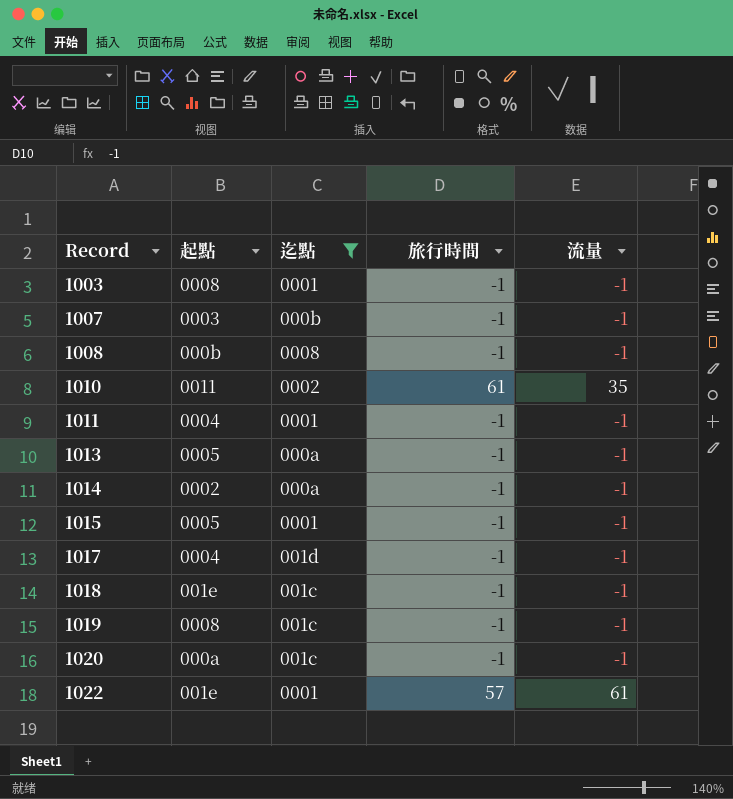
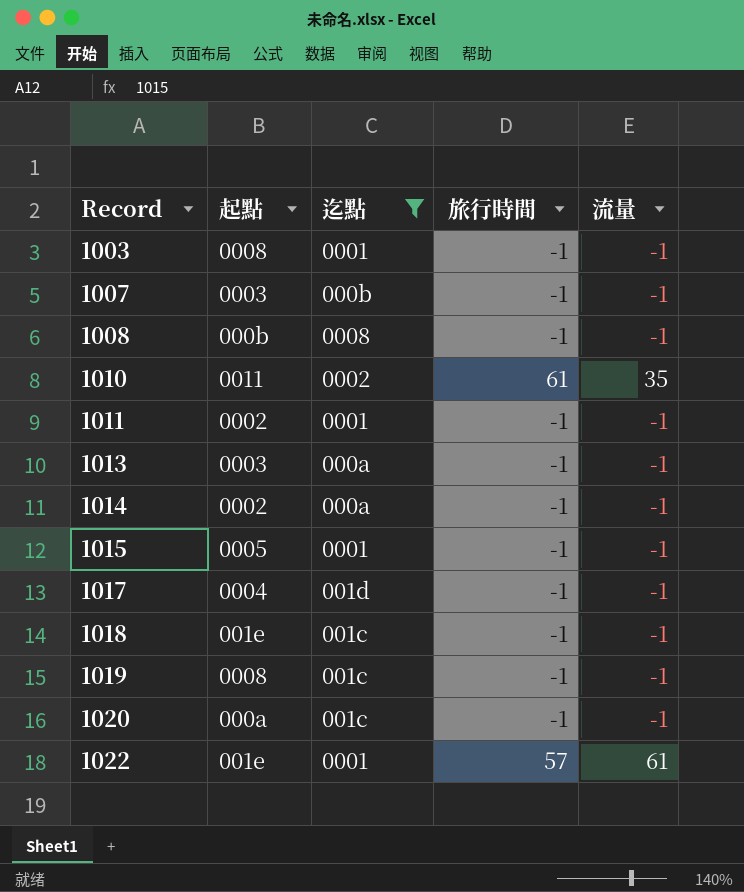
1011 | 起點: 0004 -> 0002
1013 | 起點: 0005 -> 0003

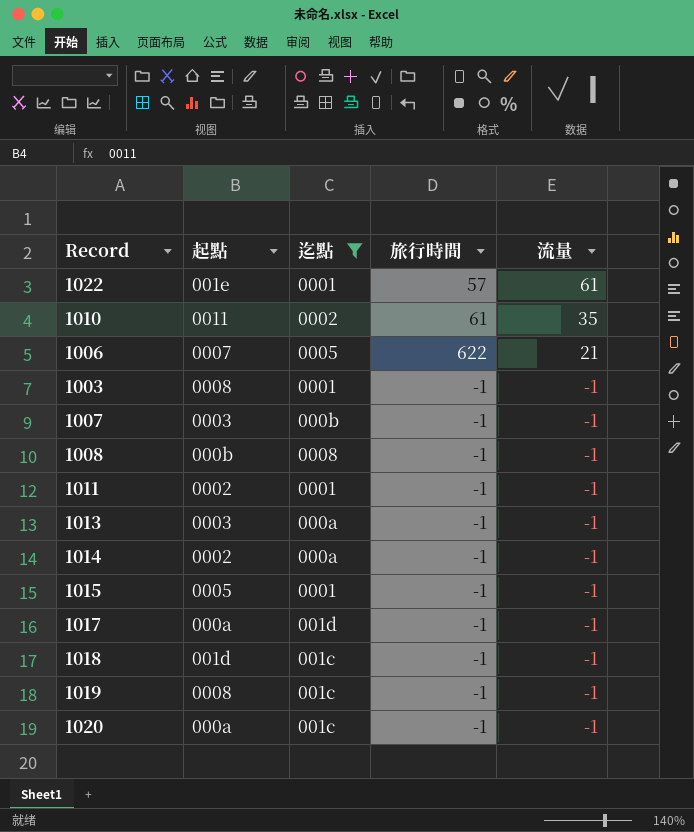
row order: Record ascending -> 流量 descending
row 1006: none -> 0007 | 0005 | 622 | 21
1017 | 起點: 0004 -> 000a
1018 | 起點: 001e -> 001d

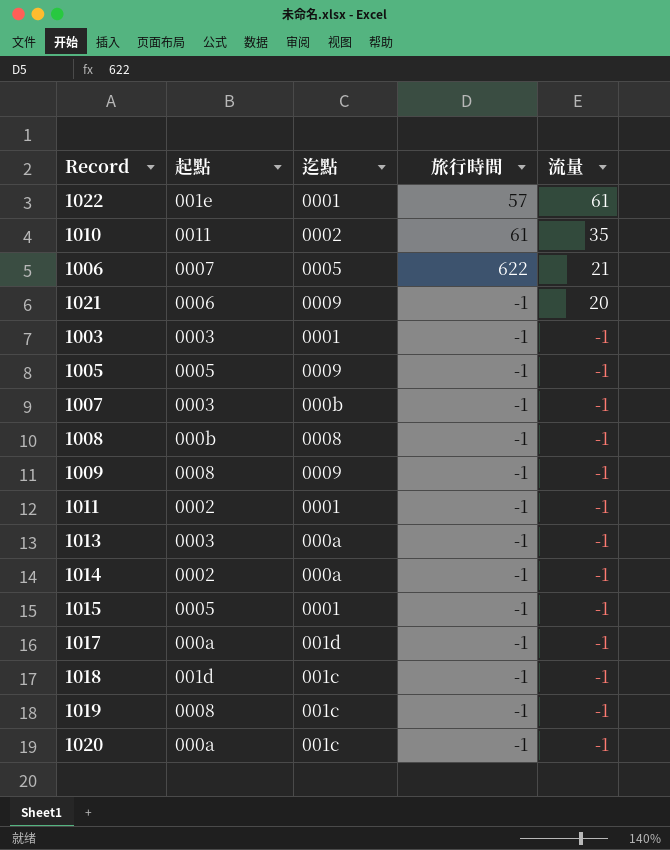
filter: 迄點 != 0009 -> none
1003 | 起點: 0008 -> 0003

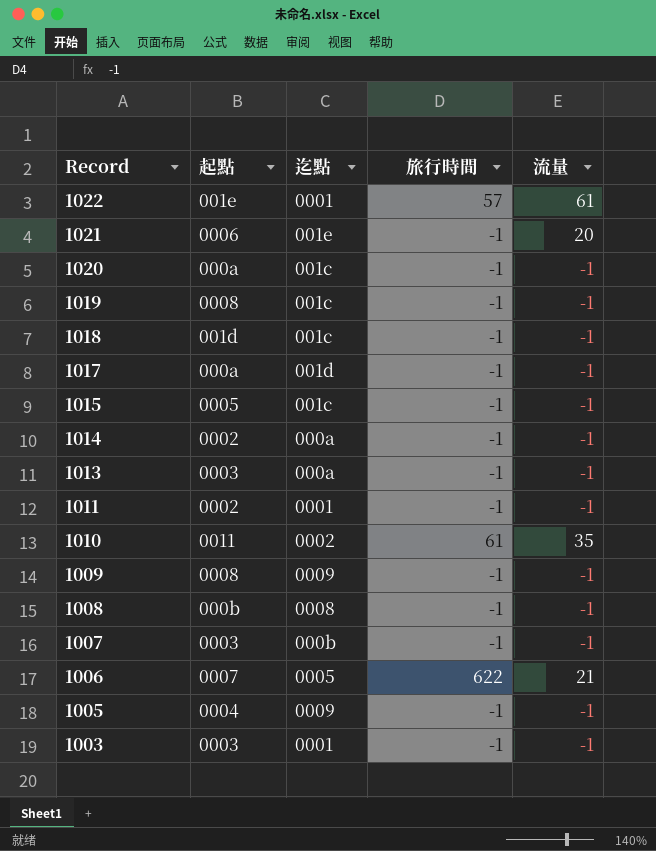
row order: 流量 descending -> Record descending
1021 | 迄點: 0009 -> 001e
1015 | 迄點: 0001 -> 001c
1005 | 起點: 0005 -> 0004

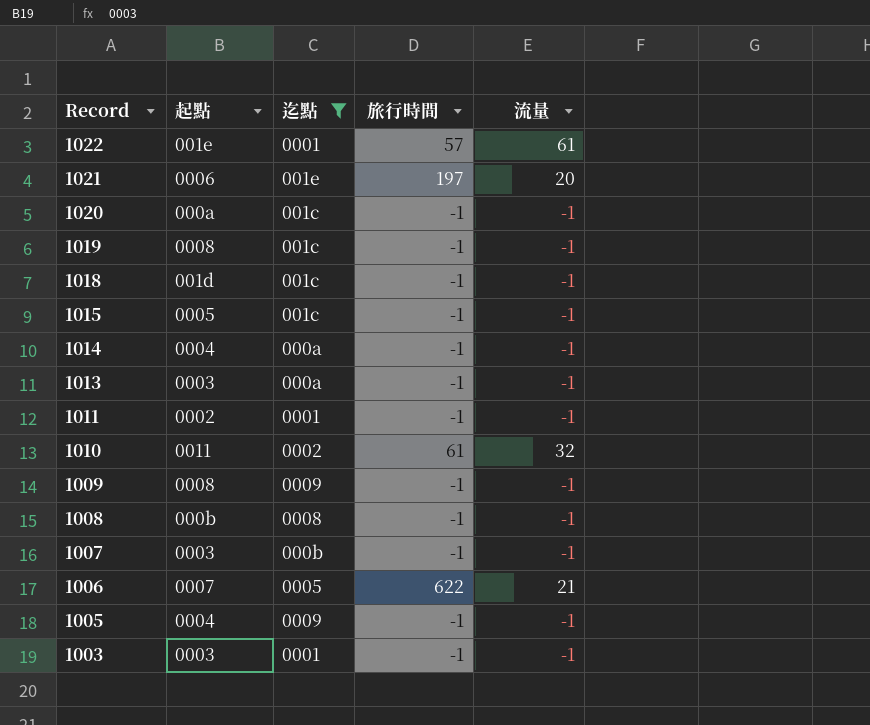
filter: none -> 迄點 != 001d
1021 | 旅行時間: -1 -> 197
1014 | 起點: 0002 -> 0004
1010 | 流量: 35 -> 32

